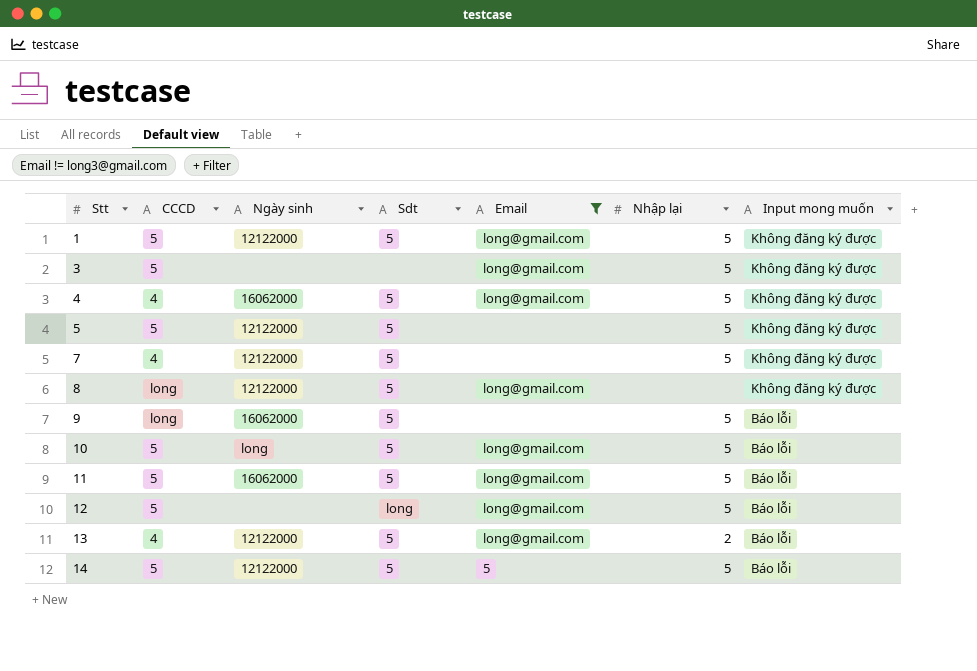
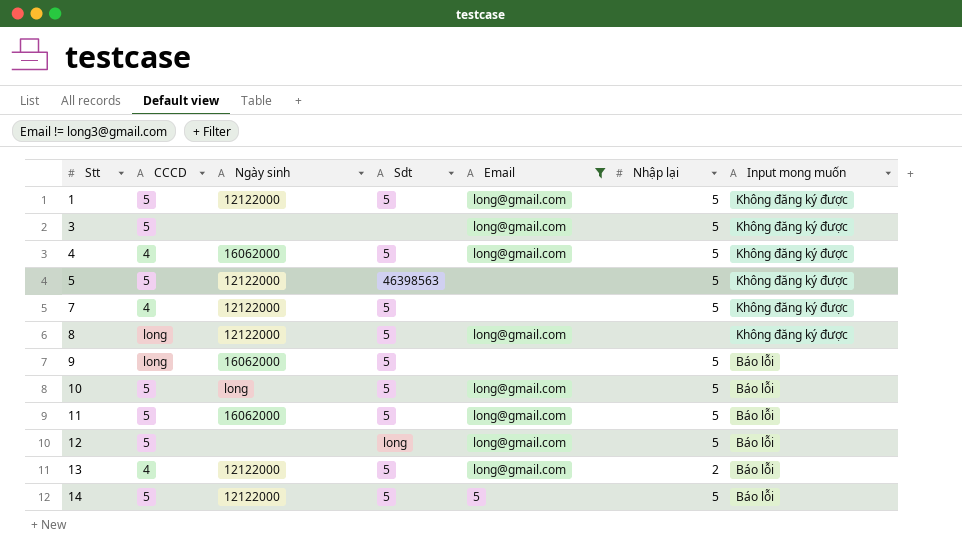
5 | Sdt: 5 -> 46398563

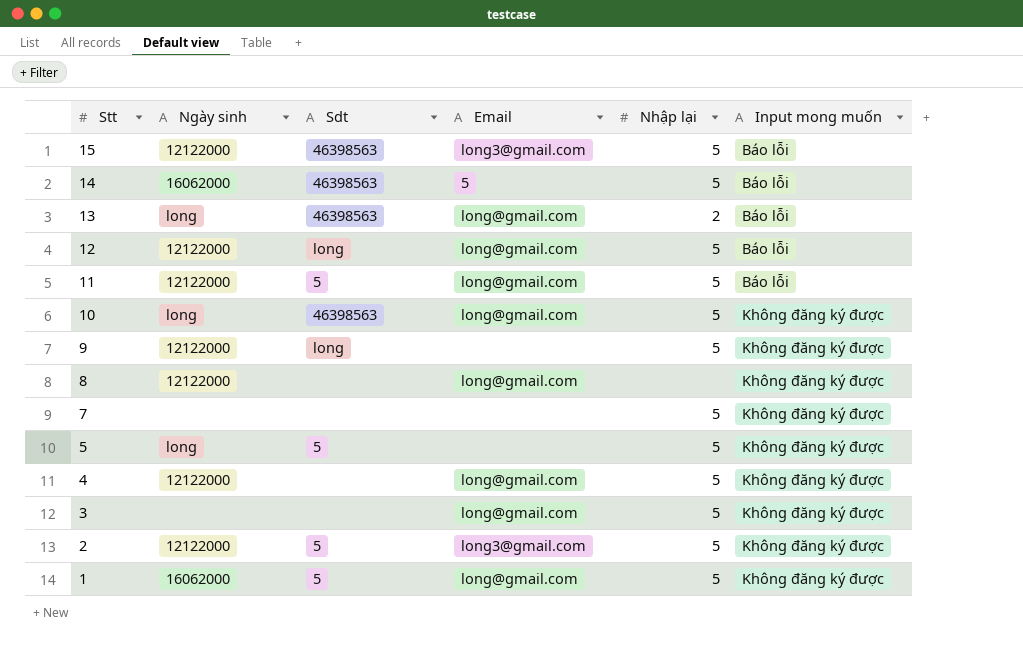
filter: Email != long3@gmail.com -> none
row order: Stt ascending -> Stt descending
column CCCD | position: 2 -> none
14 | Ngày sinh: 12122000 -> 16062000
14 | Sdt: 5 -> 46398563
13 | Ngày sinh: 12122000 -> long
13 | Sdt: 5 -> 46398563
12 | Ngày sinh: none -> 12122000
11 | Ngày sinh: 16062000 -> 12122000
10 | Sdt: 5 -> 46398563
10 | Input mong muốn: Báo lỗi -> Không đăng ký được
9 | Ngày sinh: 16062000 -> 12122000
9 | Sdt: 5 -> long
9 | Input mong muốn: Báo lỗi -> Không đăng ký được
8 | Sdt: 5 -> none
7 | Ngày sinh: 12122000 -> none
7 | Sdt: 5 -> none
5 | Ngày sinh: 12122000 -> long
5 | Sdt: 46398563 -> 5
4 | Ngày sinh: 16062000 -> 12122000
4 | Sdt: 5 -> none
1 | Ngày sinh: 12122000 -> 16062000

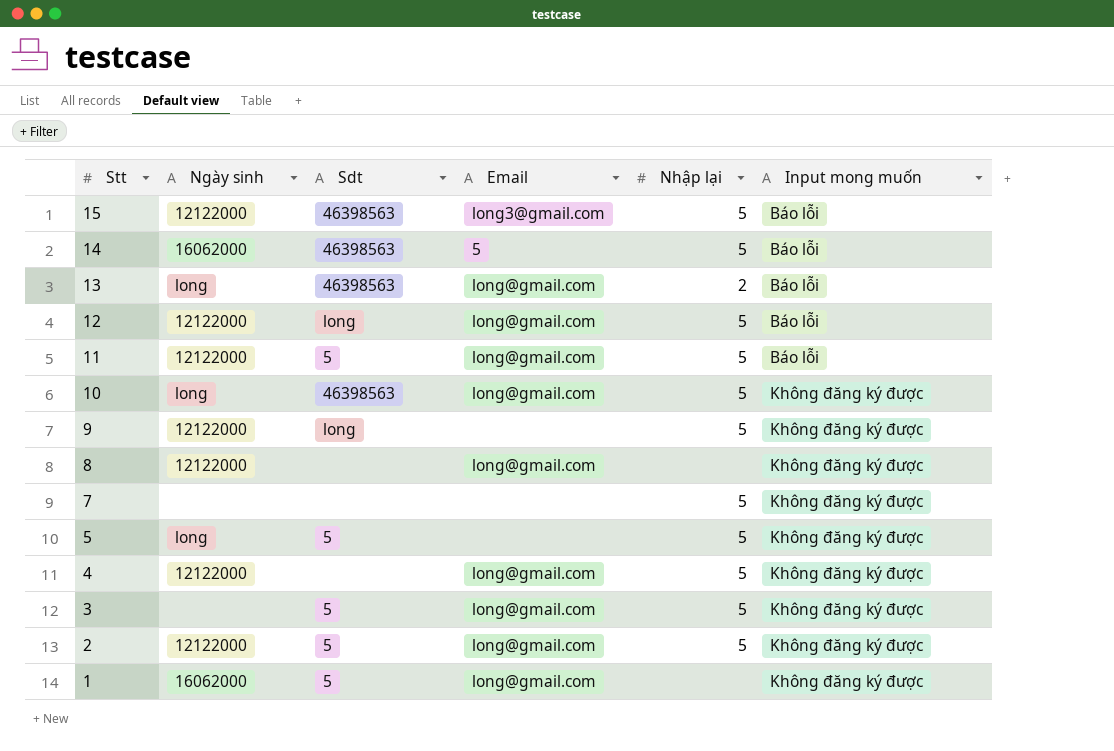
3 | Sdt: none -> 5
2 | Email: long3@gmail.com -> long@gmail.com
1 | Nhập lại: 5 -> none

